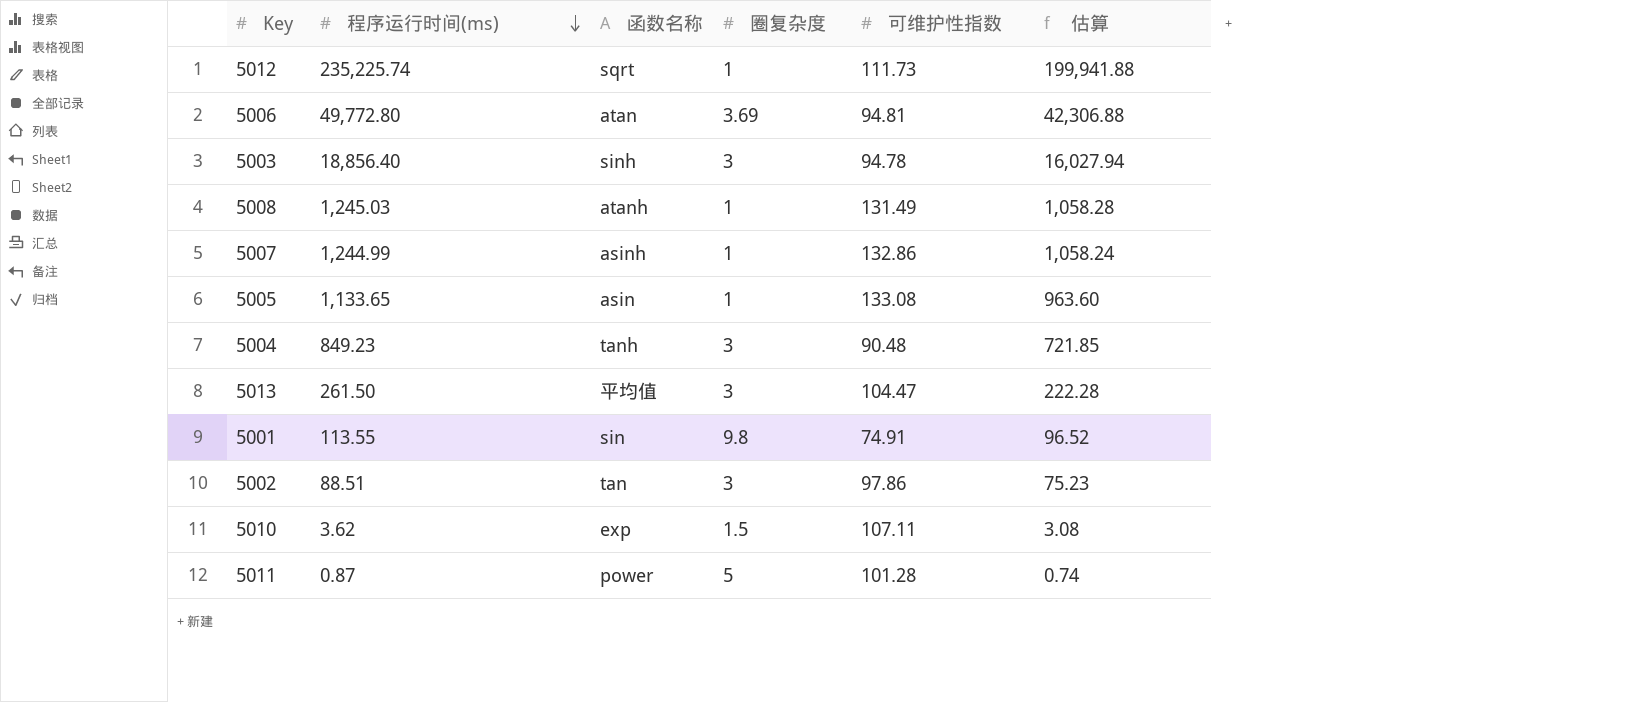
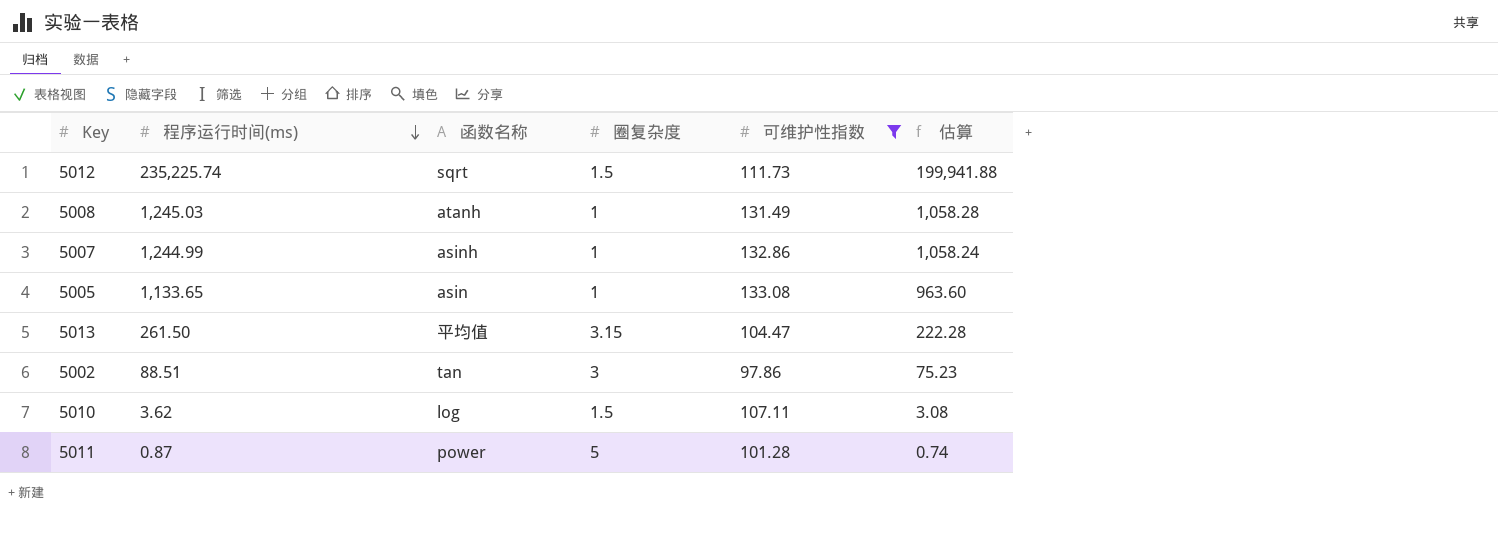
filter: none -> 可维护性指数 >= 97.86
5012 | 圈复杂度: 1 -> 1.5
5013 | 圈复杂度: 3 -> 3.15
5010 | 函数名称: exp -> log

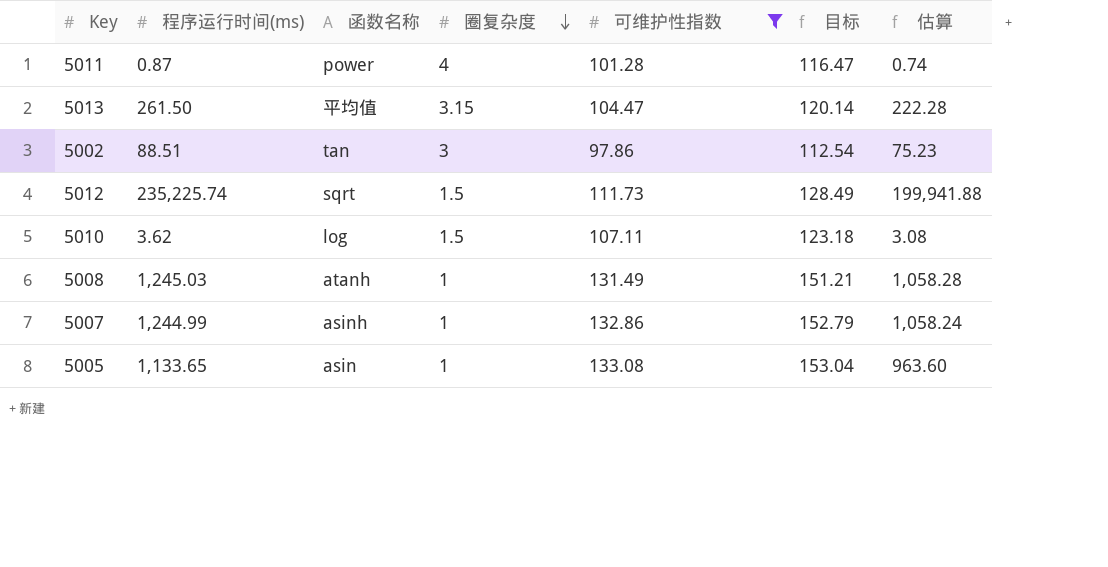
row order: 程序运行时间(ms) descending -> 圈复杂度 descending
column 目标 | formula: none -> [可维护性指数] * 1.15
5011 | 圈复杂度: 5 -> 4

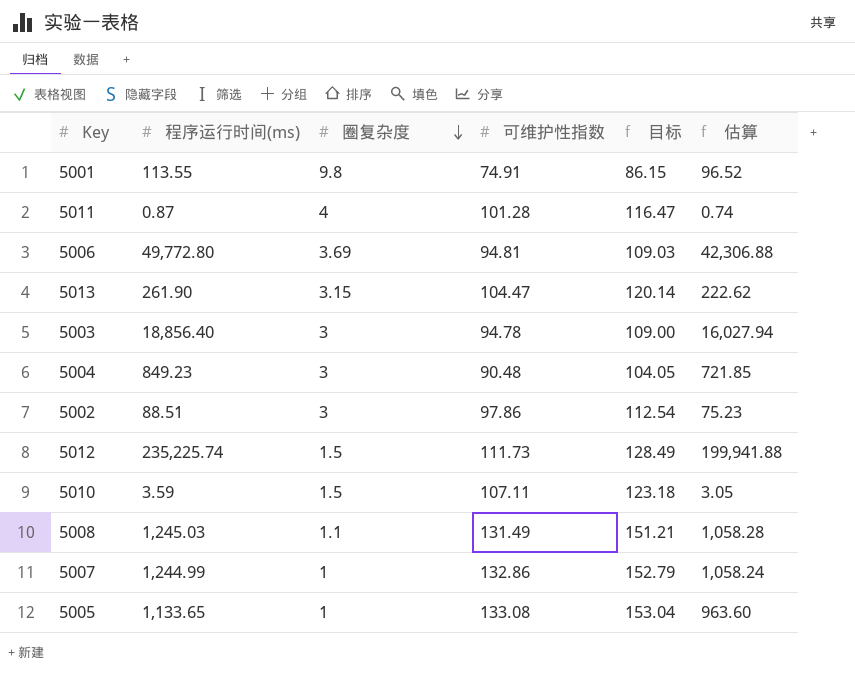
filter: 可维护性指数 >= 97.86 -> none
column 函数名称 | position: 3 -> none
5013 | 程序运行时间(ms): 261.50 -> 261.90
5013 | 估算: 222.28 -> 222.62
5010 | 程序运行时间(ms): 3.62 -> 3.59
5010 | 估算: 3.08 -> 3.05
5008 | 圈复杂度: 1 -> 1.1

